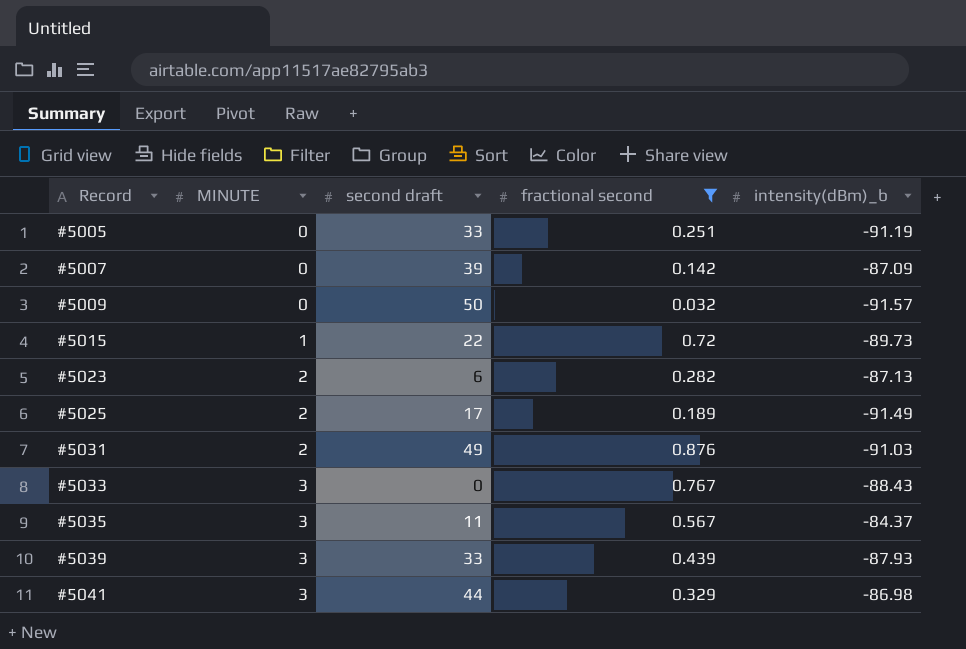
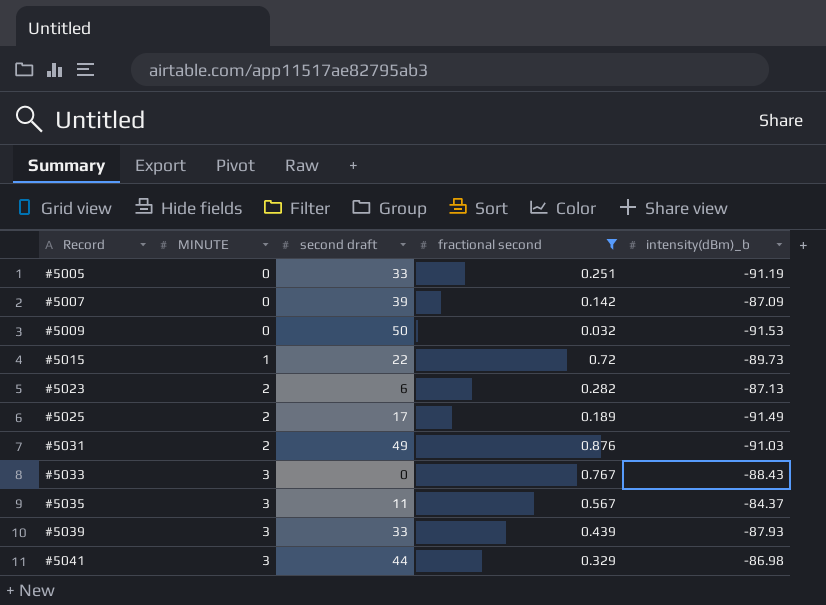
#5009 | intensity(dBm)_b: -91.57 -> -91.53

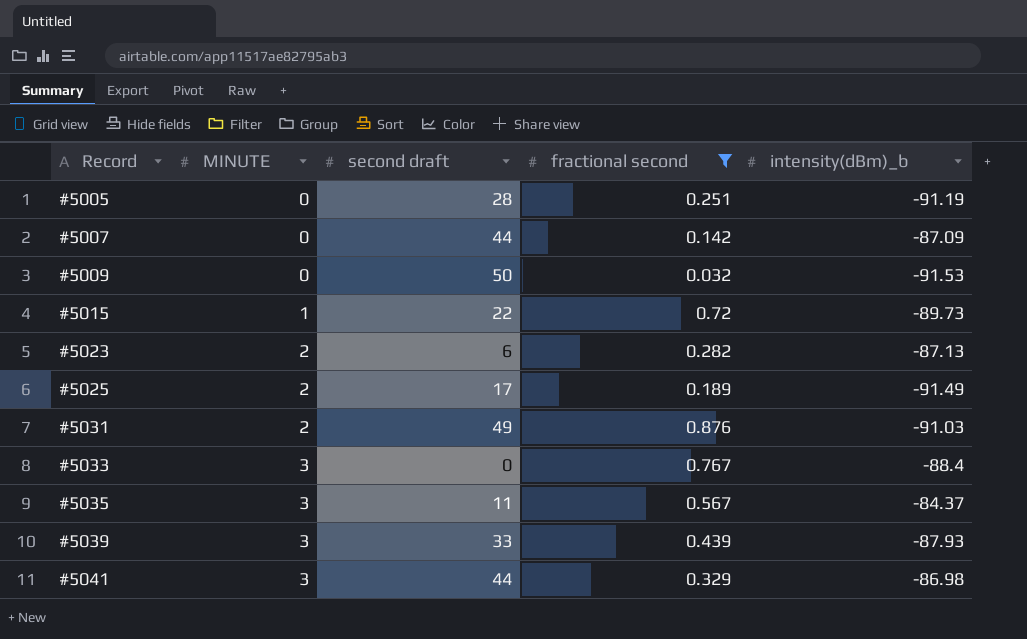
#5005 | second draft: 33 -> 28
#5007 | second draft: 39 -> 44
#5033 | intensity(dBm)_b: -88.43 -> -88.4

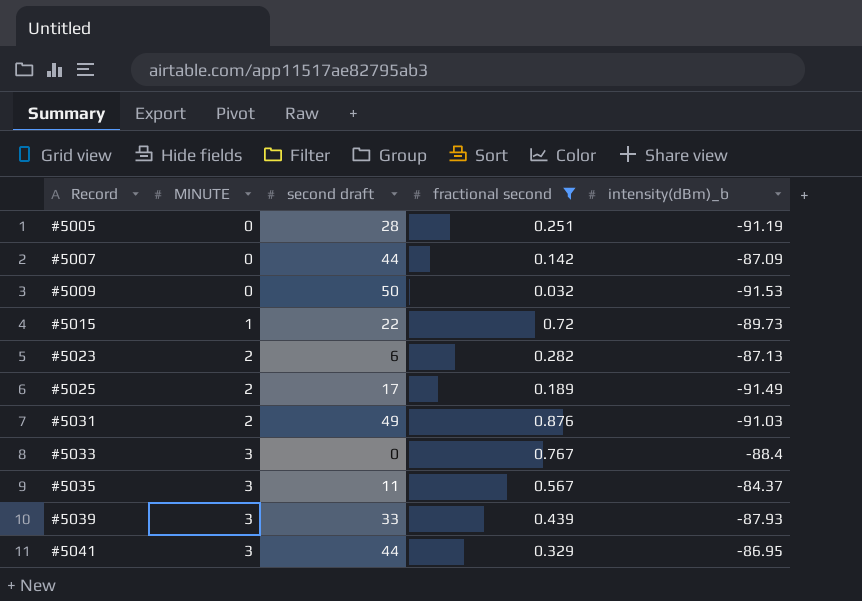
#5041 | intensity(dBm)_b: -86.98 -> -86.95

